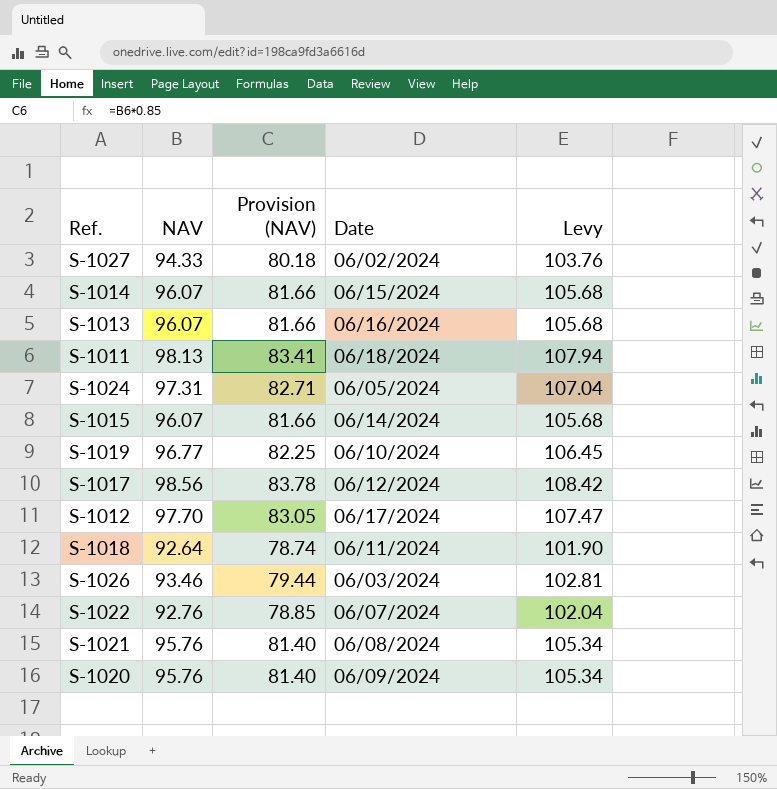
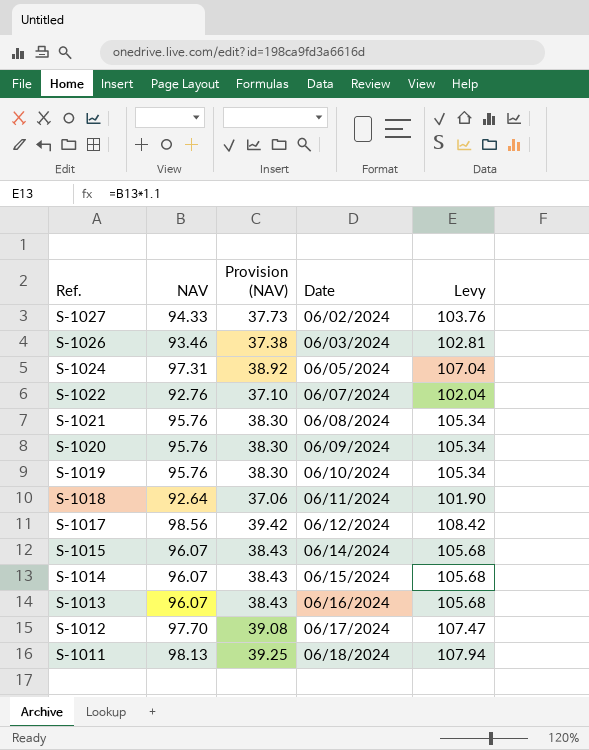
row order: none -> Ref. descending
column Provision (NAV) | formula: [NAV] * 0.85 -> [NAV] * 0.4
S-1019 | NAV: 96.77 -> 95.76
S-1019 | Levy: 106.45 -> 105.34

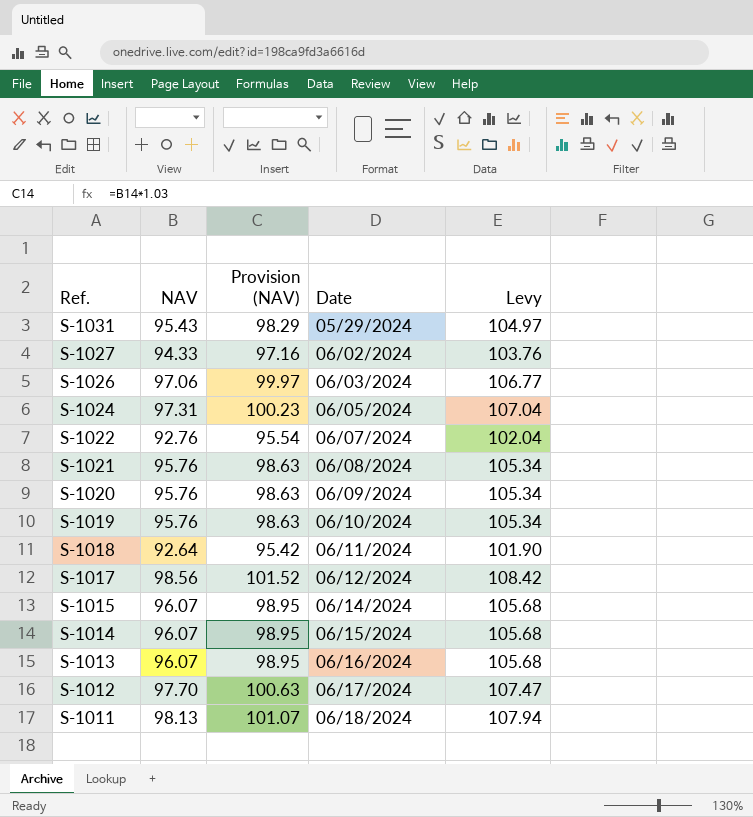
column Provision (NAV) | formula: [NAV] * 0.4 -> [NAV] * 1.03
row S-1031: none -> 95.43 | 98.29 | 05/29/2024 | 104.97
S-1026 | NAV: 93.46 -> 97.06
S-1026 | Levy: 102.81 -> 106.77

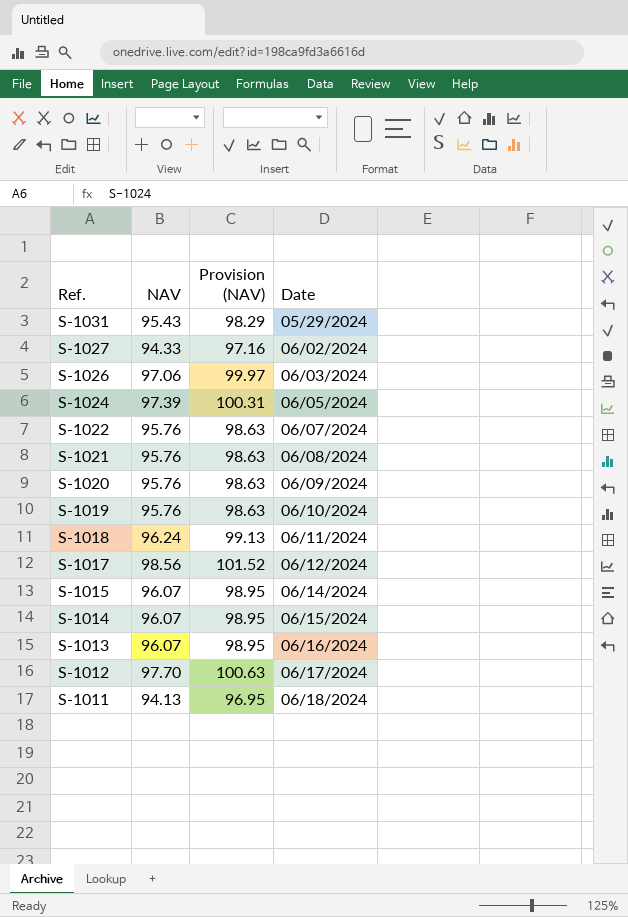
column Levy | formula: [NAV] * 1.1 -> none
S-1024 | NAV: 97.31 -> 97.39
S-1024 | Provision (NAV): 100.23 -> 100.31
S-1022 | NAV: 92.76 -> 95.76
S-1022 | Provision (NAV): 95.54 -> 98.63
S-1018 | NAV: 92.64 -> 96.24
S-1018 | Provision (NAV): 95.42 -> 99.13
S-1011 | NAV: 98.13 -> 94.13
S-1011 | Provision (NAV): 101.07 -> 96.95

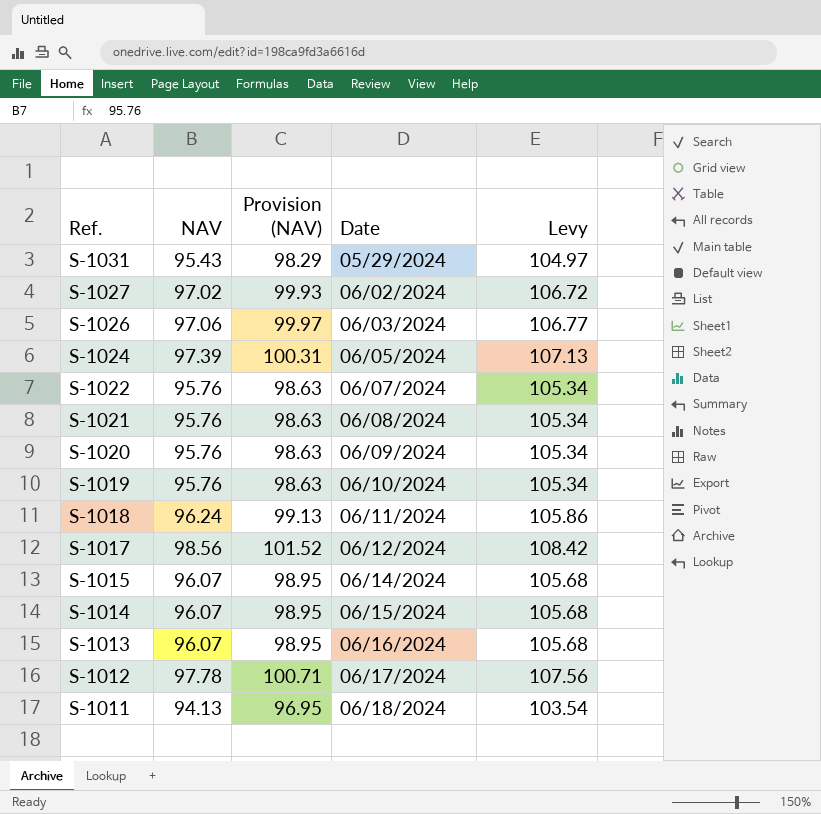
column Levy | formula: none -> [NAV] * 1.1
S-1027 | NAV: 94.33 -> 97.02
S-1027 | Provision (NAV): 97.16 -> 99.93
S-1012 | NAV: 97.70 -> 97.78
S-1012 | Provision (NAV): 100.63 -> 100.71

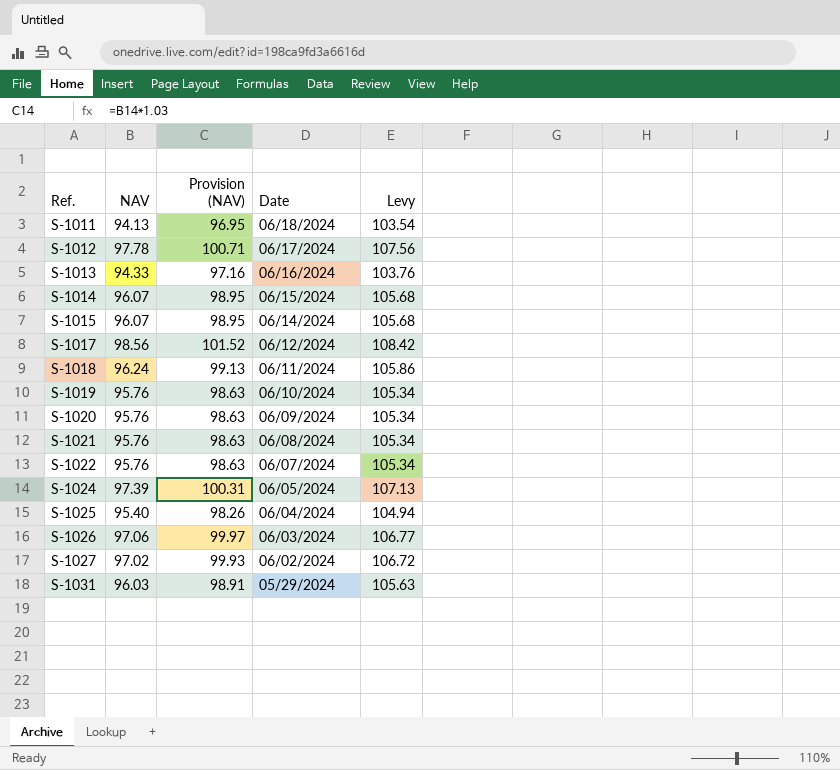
row order: Ref. descending -> Ref. ascending
S-1013 | NAV: 96.07 -> 94.33
S-1013 | Provision (NAV): 98.95 -> 97.16
S-1013 | Levy: 105.68 -> 103.76
row S-1025: none -> 95.40 | 98.26 | 06/04/2024 | 104.94
S-1031 | NAV: 95.43 -> 96.03
S-1031 | Provision (NAV): 98.29 -> 98.91
S-1031 | Levy: 104.97 -> 105.63

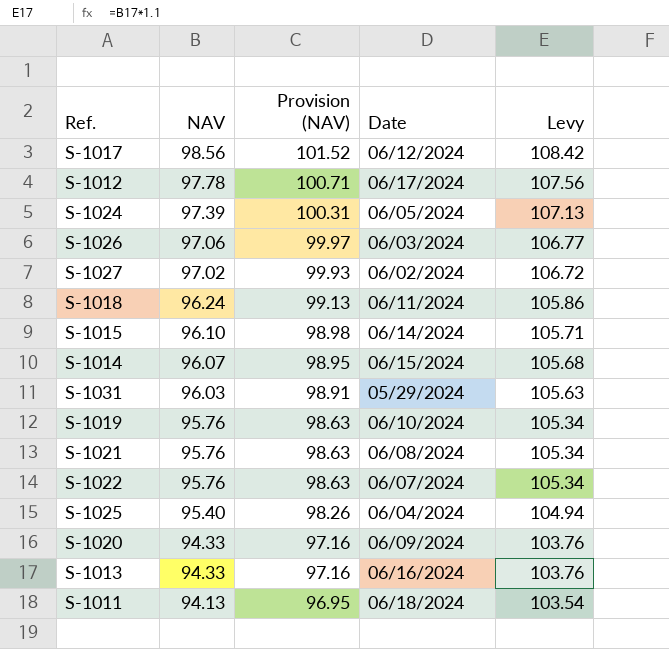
row order: Ref. ascending -> NAV descending
S-1015 | NAV: 96.07 -> 96.10
S-1015 | Provision (NAV): 98.95 -> 98.98
S-1015 | Levy: 105.68 -> 105.71
S-1020 | NAV: 95.76 -> 94.33
S-1020 | Provision (NAV): 98.63 -> 97.16
S-1020 | Levy: 105.34 -> 103.76

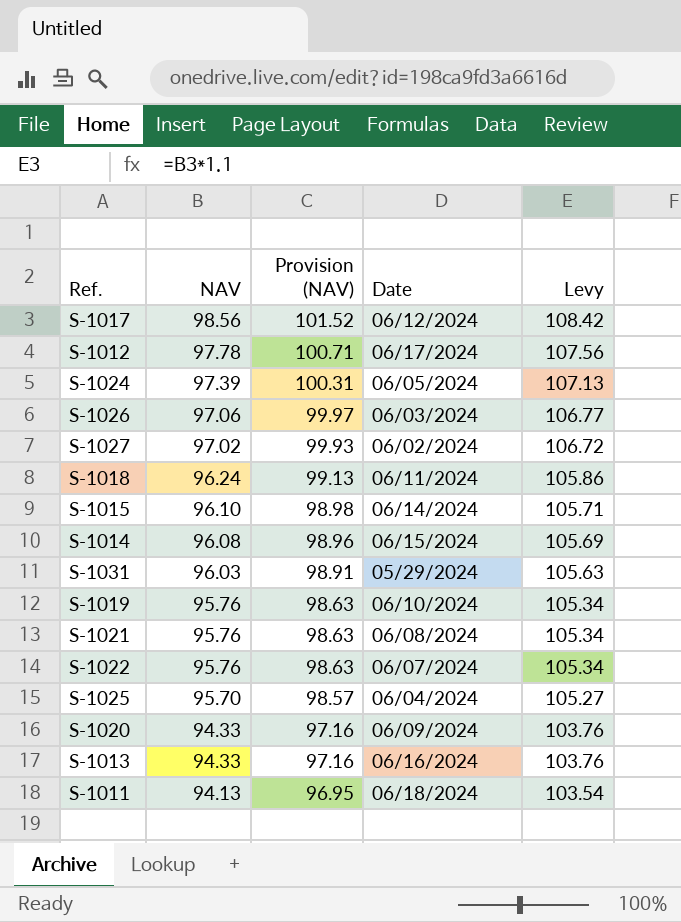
S-1014 | NAV: 96.07 -> 96.08
S-1014 | Provision (NAV): 98.95 -> 98.96
S-1014 | Levy: 105.68 -> 105.69
S-1025 | NAV: 95.40 -> 95.70
S-1025 | Provision (NAV): 98.26 -> 98.57
S-1025 | Levy: 104.94 -> 105.27

